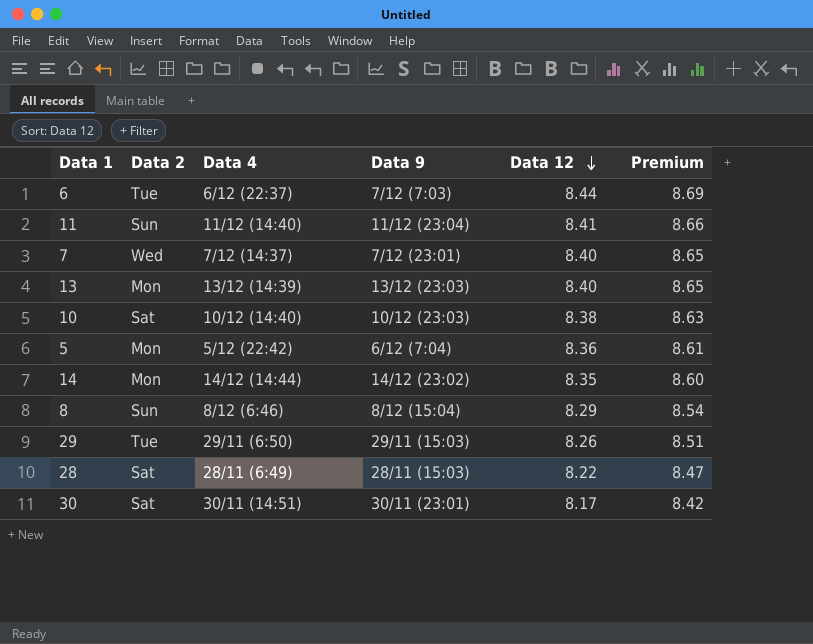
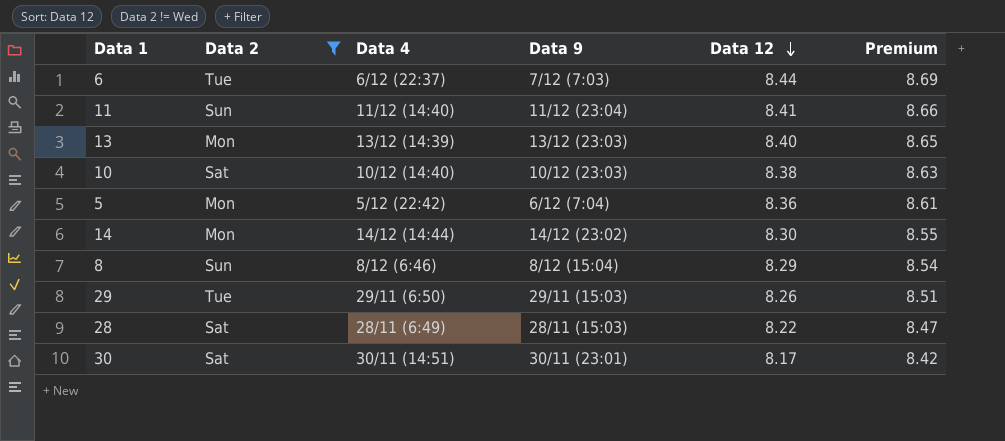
filter: none -> Data 2 != Wed
14 | Data 12: 8.35 -> 8.30
14 | Premium: 8.60 -> 8.55

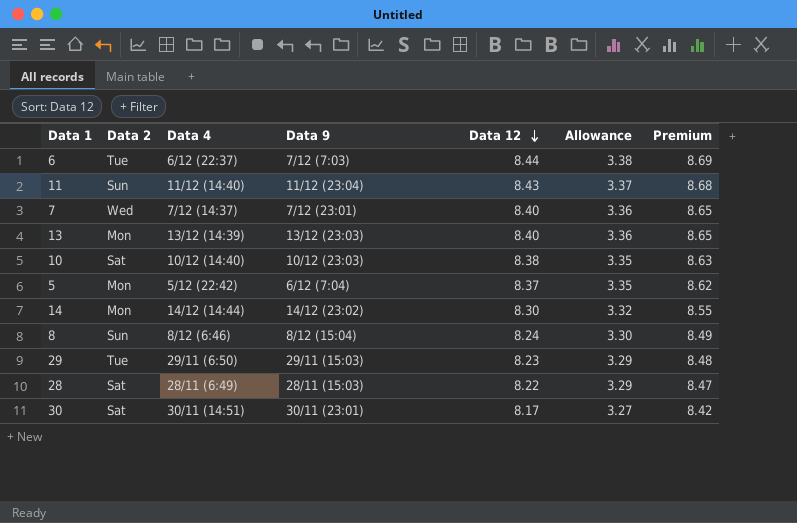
filter: Data 2 != Wed -> none
column Allowance | formula: none -> [Data 12] * 0.4
11 | Data 12: 8.41 -> 8.43
11 | Premium: 8.66 -> 8.68
5 | Data 12: 8.36 -> 8.37
5 | Premium: 8.61 -> 8.62
8 | Data 12: 8.29 -> 8.24
8 | Premium: 8.54 -> 8.49
29 | Data 12: 8.26 -> 8.23
29 | Premium: 8.51 -> 8.48

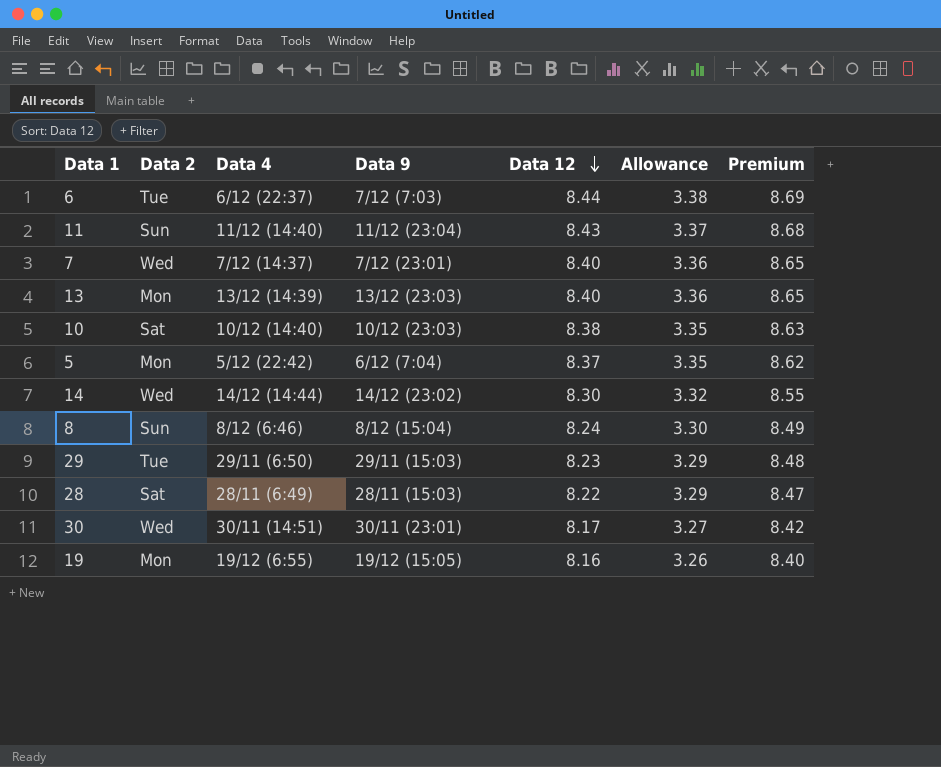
14 | Data 2: Mon -> Wed
30 | Data 2: Sat -> Wed
row 19: none -> Mon | 19/12 (6:55) | 19/12 (15:05) | 8.16 | 3.26 | 8.40

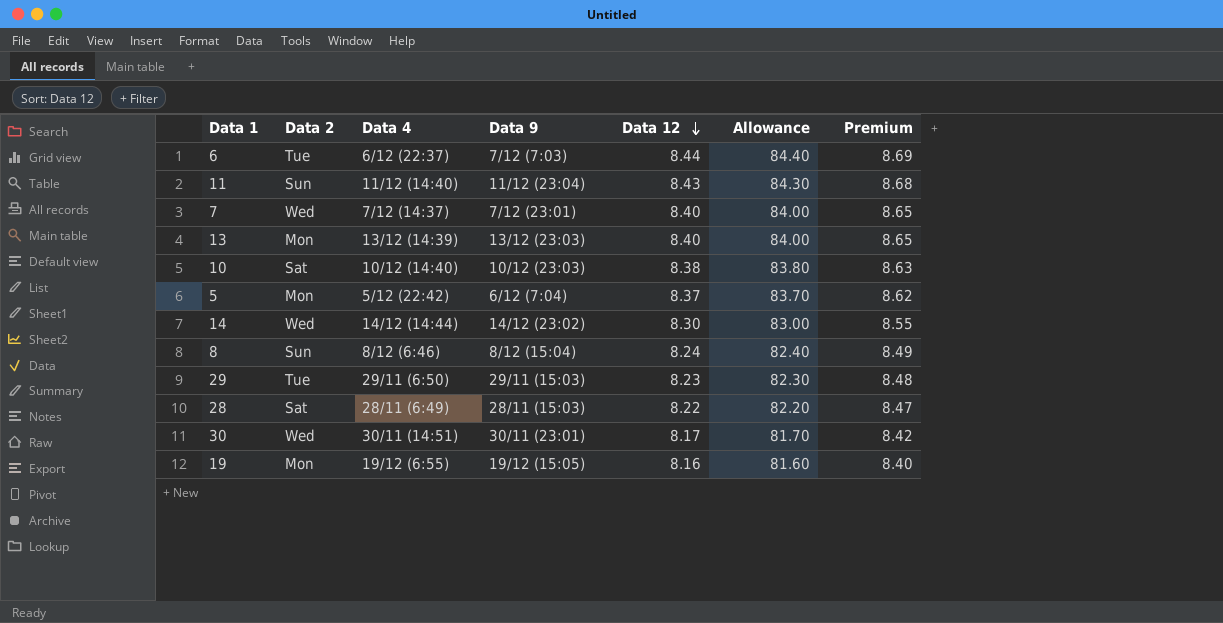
column Allowance | formula: [Data 12] * 0.4 -> [Data 12] * 10

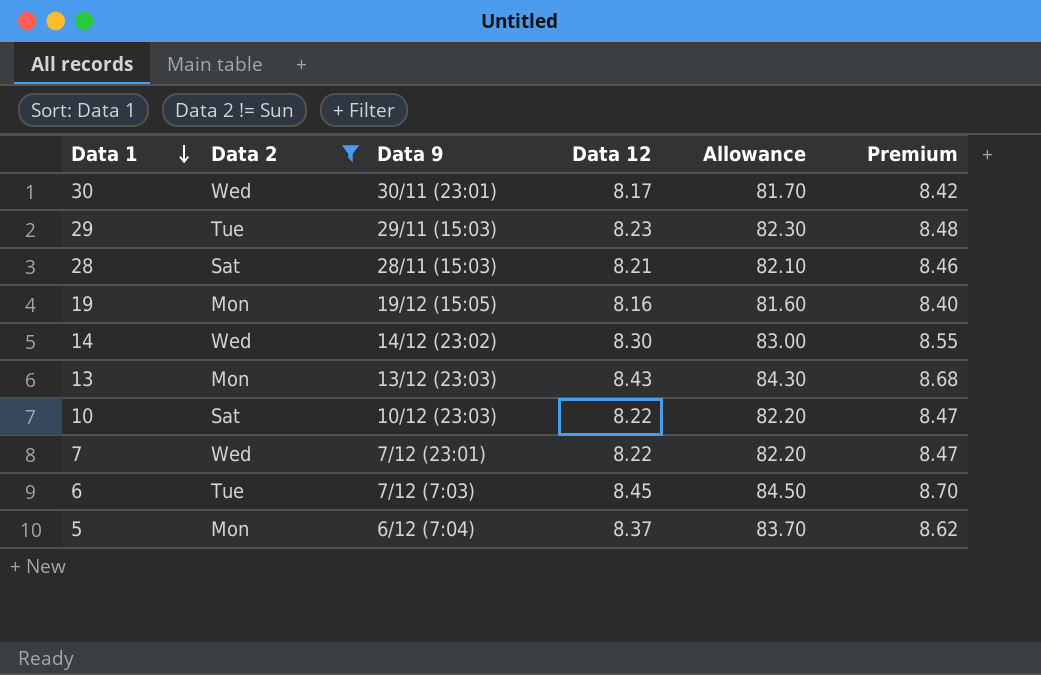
filter: none -> Data 2 != Sun
row order: Data 12 descending -> Data 1 descending
column Data 4 | position: 3 -> none
28 | Data 12: 8.22 -> 8.21
28 | Allowance: 82.20 -> 82.10
28 | Premium: 8.47 -> 8.46
13 | Data 12: 8.40 -> 8.43
13 | Allowance: 84.00 -> 84.30
13 | Premium: 8.65 -> 8.68
10 | Data 12: 8.38 -> 8.22
10 | Allowance: 83.80 -> 82.20
10 | Premium: 8.63 -> 8.47
7 | Data 12: 8.40 -> 8.22
7 | Allowance: 84.00 -> 82.20
7 | Premium: 8.65 -> 8.47
6 | Data 12: 8.44 -> 8.45
6 | Allowance: 84.40 -> 84.50
6 | Premium: 8.69 -> 8.70

